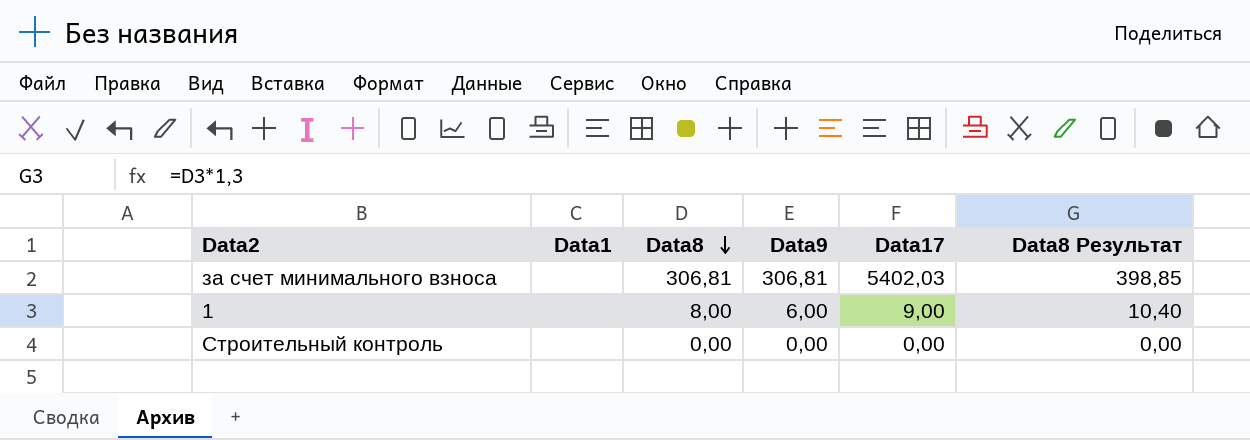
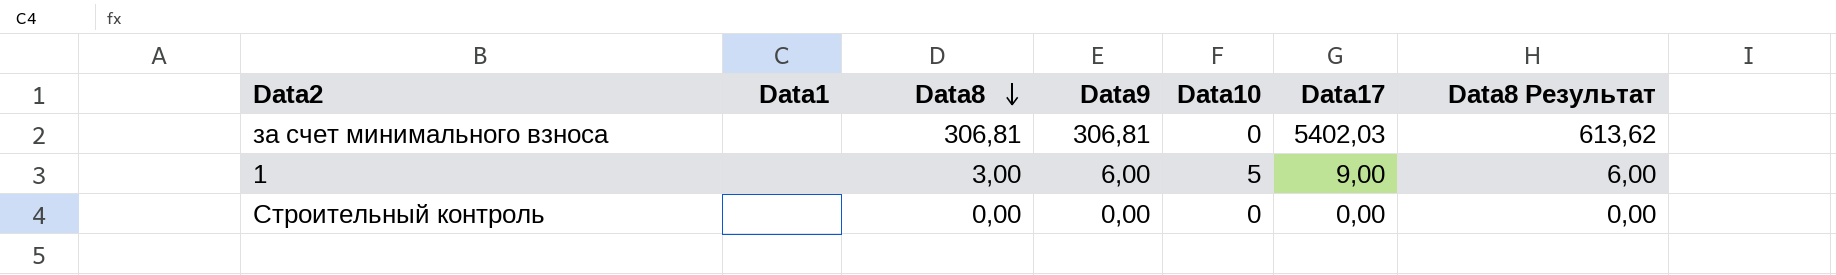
column Data10 | position: none -> 5
column Data8 Результат | formula: [Data8] * 1,3 -> [Data8] * 2
1 | Data8: 8,00 -> 3,00

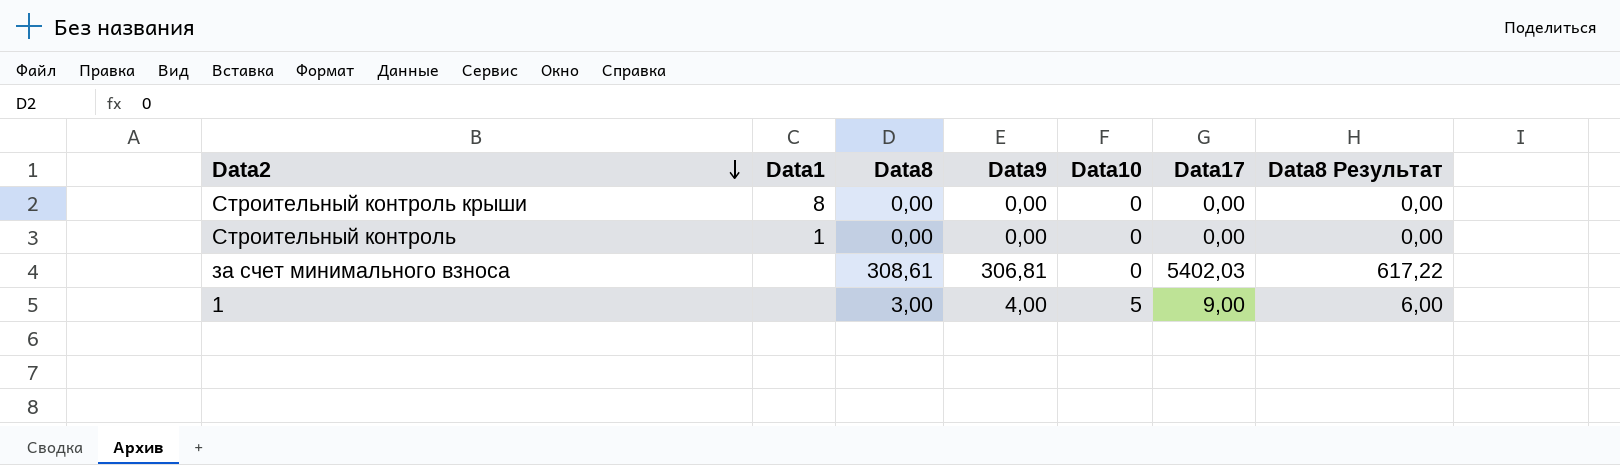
row order: Data8 descending -> Data2 descending
row Строительный контроль крыши: none -> 8 | 0,00 | 0,00 | 0 | 0,00 | 0,00
Строительный контроль | Data1: none -> 1
за счет минимального взноса | Data8: 306,81 -> 308,61
за счет минимального взноса | Data8 Результат: 613,62 -> 617,22
1 | Data9: 6,00 -> 4,00

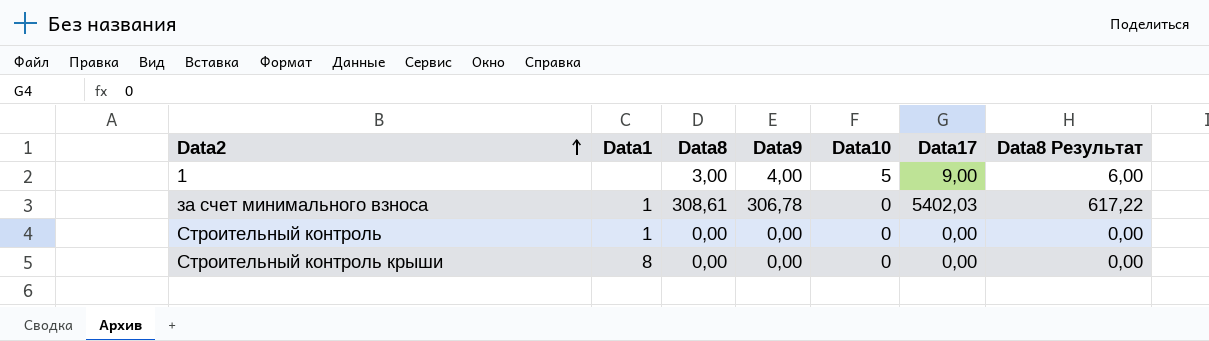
row order: Data2 descending -> Data2 ascending
за счет минимального взноса | Data1: none -> 1
за счет минимального взноса | Data9: 306,81 -> 306,78

